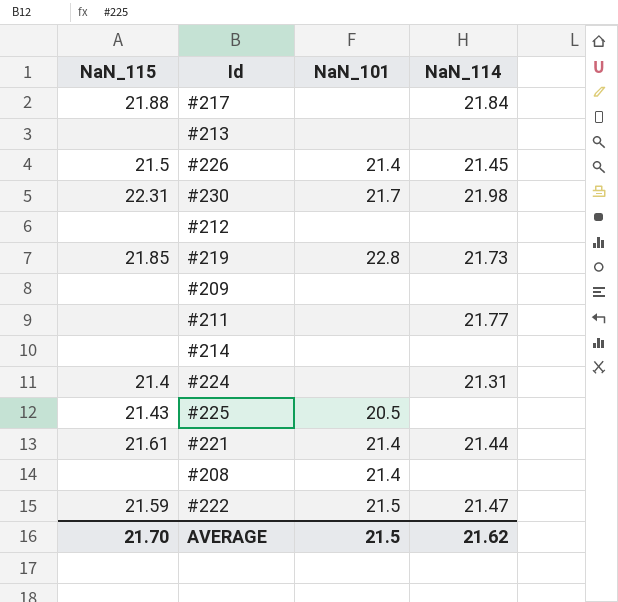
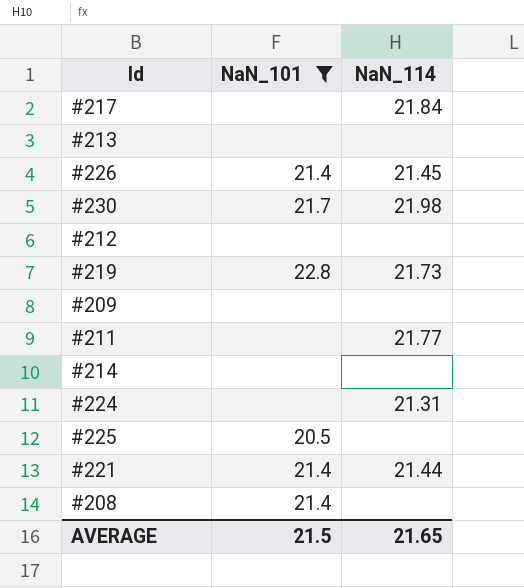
filter: none -> NaN_101 != 21.5
column NaN_115 | position: 1 -> none
AVERAGE | NaN_114: 21.62 -> 21.65

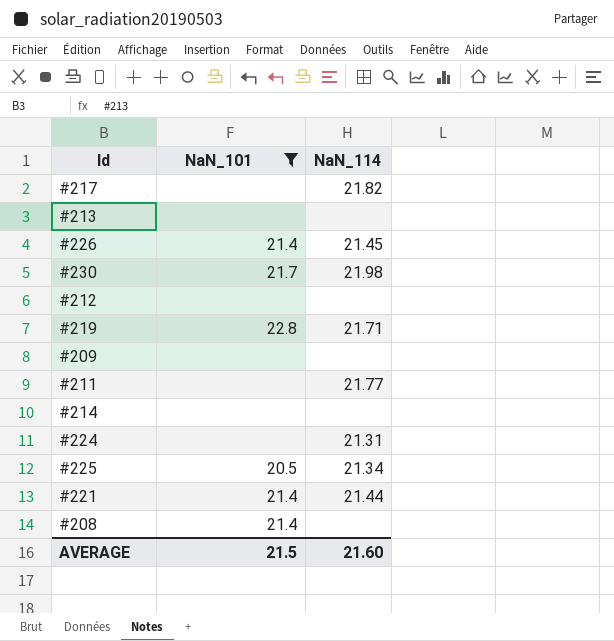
#217 | NaN_114: 21.84 -> 21.82
#219 | NaN_114: 21.73 -> 21.71
#225 | NaN_114: none -> 21.34
AVERAGE | NaN_114: 21.65 -> 21.60

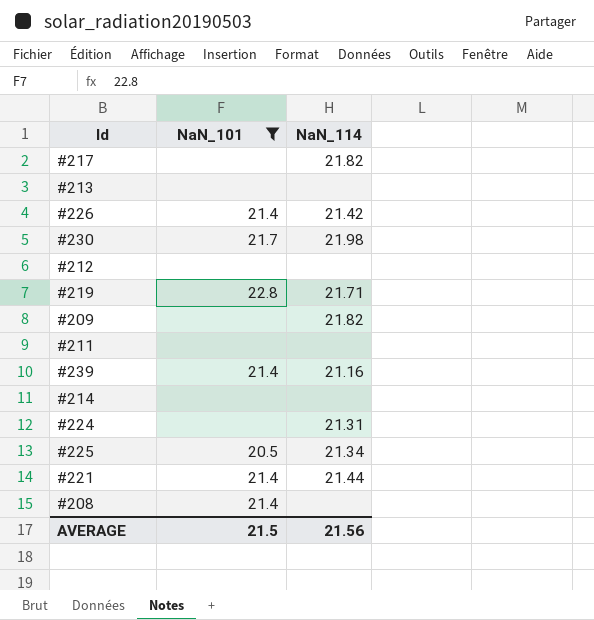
#226 | NaN_114: 21.45 -> 21.42
#209 | NaN_114: none -> 21.82
#211 | NaN_114: 21.77 -> none
row #239: none -> 21.4 | 21.16
AVERAGE | NaN_114: 21.60 -> 21.56

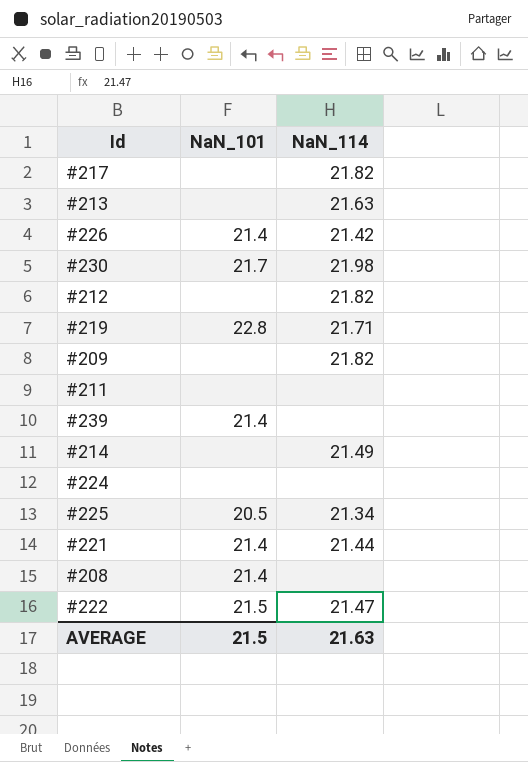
filter: NaN_101 != 21.5 -> none
#213 | NaN_114: none -> 21.63
#212 | NaN_114: none -> 21.82
#239 | NaN_114: 21.16 -> none
#214 | NaN_114: none -> 21.49
#224 | NaN_114: 21.31 -> none
AVERAGE | NaN_114: 21.56 -> 21.63

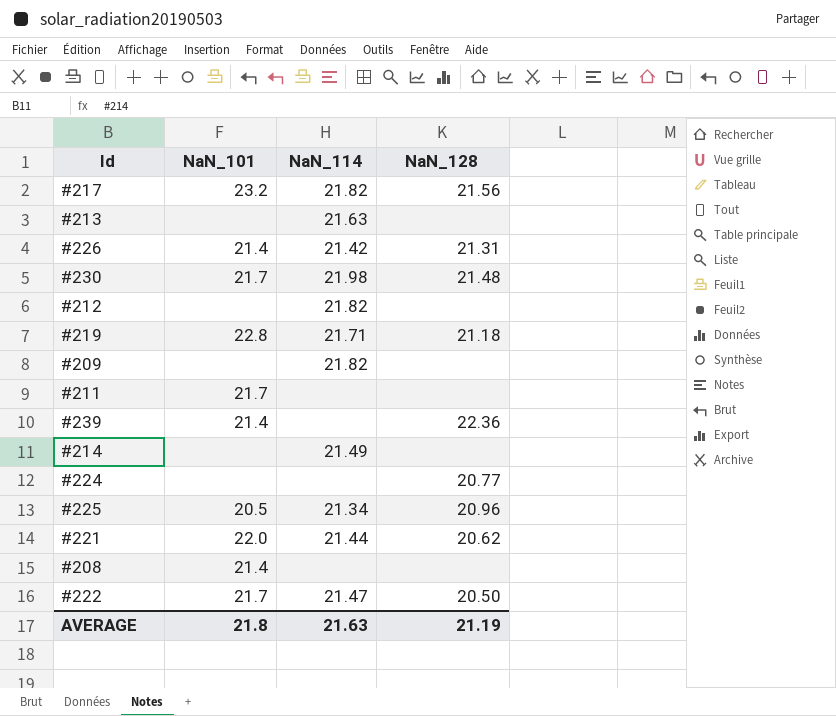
column NaN_128 | position: none -> 4
#217 | NaN_101: none -> 23.2
#211 | NaN_101: none -> 21.7
#221 | NaN_101: 21.4 -> 22.0
#222 | NaN_101: 21.5 -> 21.7
AVERAGE | NaN_101: 21.5 -> 21.8

